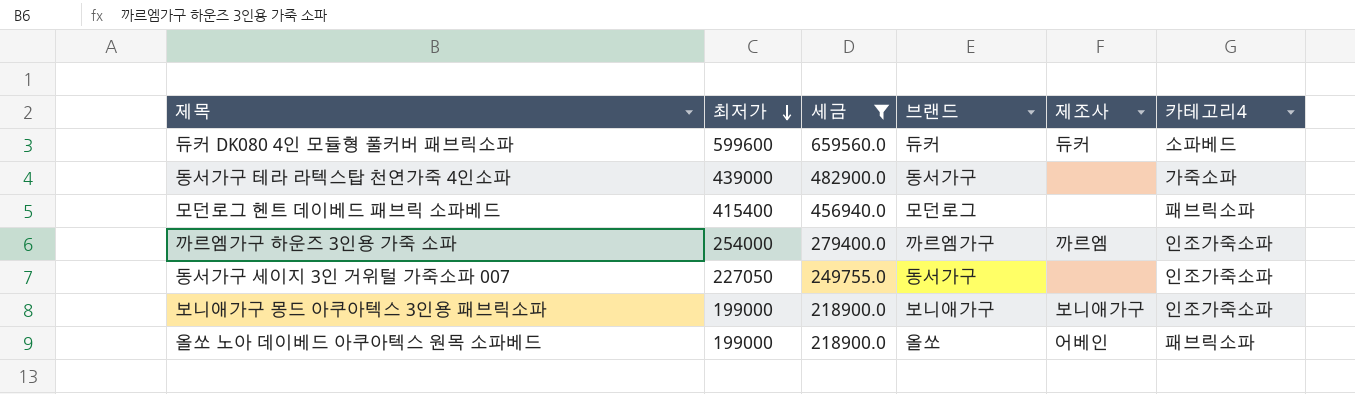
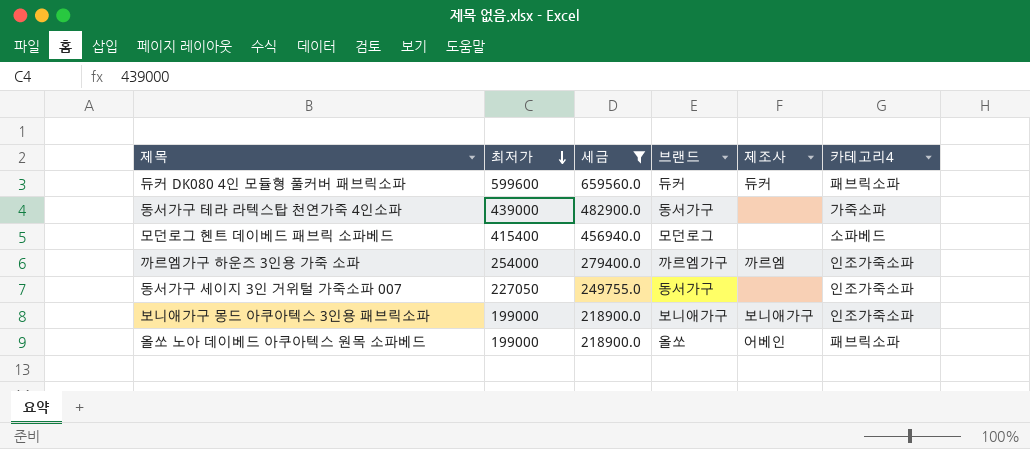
듀커 DK080 4인 모듈형 풀커버 패브릭소파 | 카테고리4: 소파베드 -> 패브릭소파
모던로그 헨트 데이베드 패브릭 소파베드 | 카테고리4: 패브릭소파 -> 소파베드

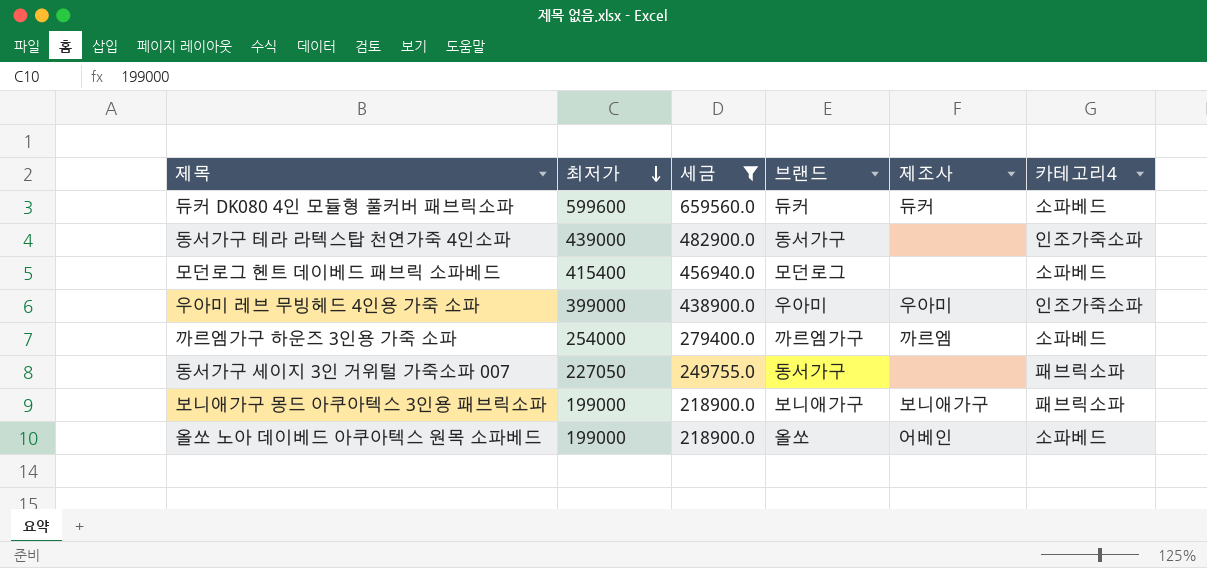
듀커 DK080 4인 모듈형 풀커버 패브릭소파 | 카테고리4: 패브릭소파 -> 소파베드
동서가구 테라 라텍스탑 천연가죽 4인소파 | 카테고리4: 가죽소파 -> 인조가죽소파
row 우아미 레브 무빙헤드 4인용 가죽 소파: none -> 399000 | 438900.0 | 우아미 | 우아미 | 인조가죽소파
까르엠가구 하운즈 3인용 가죽 소파 | 카테고리4: 인조가죽소파 -> 소파베드
동서가구 세이지 3인 거위털 가죽소파 007 | 카테고리4: 인조가죽소파 -> 패브릭소파
보니애가구 몽드 아쿠아텍스 3인용 패브릭소파 | 카테고리4: 인조가죽소파 -> 패브릭소파
올쏘 노아 데이베드 아쿠아텍스 원목 소파베드 | 카테고리4: 패브릭소파 -> 소파베드

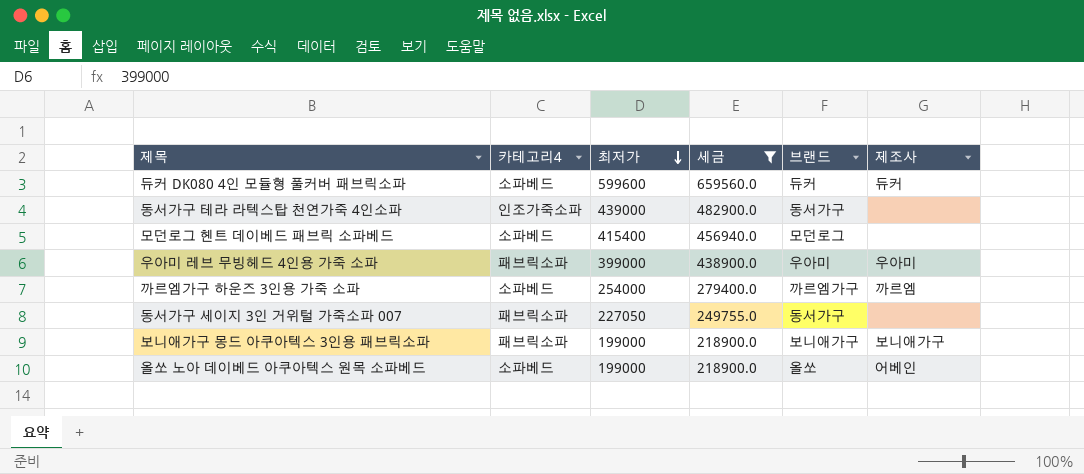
column 카테고리4 | position: 6 -> 2
우아미 레브 무빙헤드 4인용 가죽 소파 | 카테고리4: 인조가죽소파 -> 패브릭소파

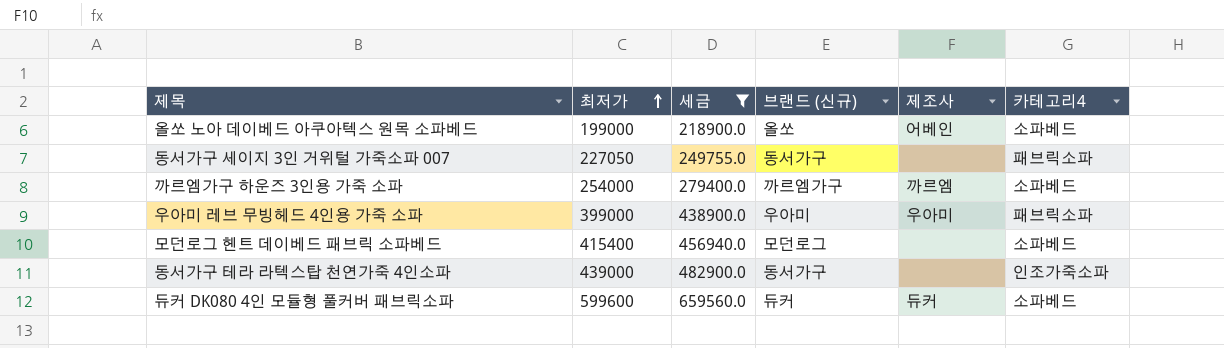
row order: 최저가 descending -> 최저가 ascending
column name: 브랜드 -> 브랜드 (신규)
column 카테고리4 | position: 2 -> 6
row 보니애가구 몽드 아쿠아텍스 3인용 패브릭소파: 패브릭소파 | 199000 | 218900.0 | 보니애가구 | 보니애가구 -> none

